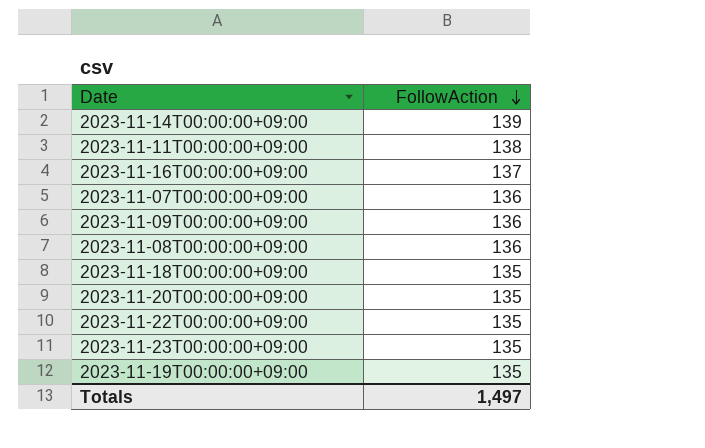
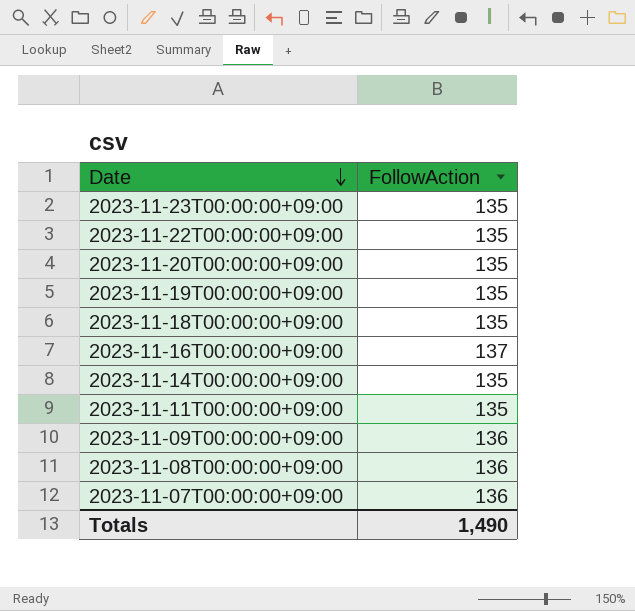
row order: FollowAction descending -> Date descending
2023-11-14T00:00:00+09:00 | FollowAction: 139 -> 135
2023-11-11T00:00:00+09:00 | FollowAction: 138 -> 135
Totals | FollowAction: 1,497 -> 1,490

